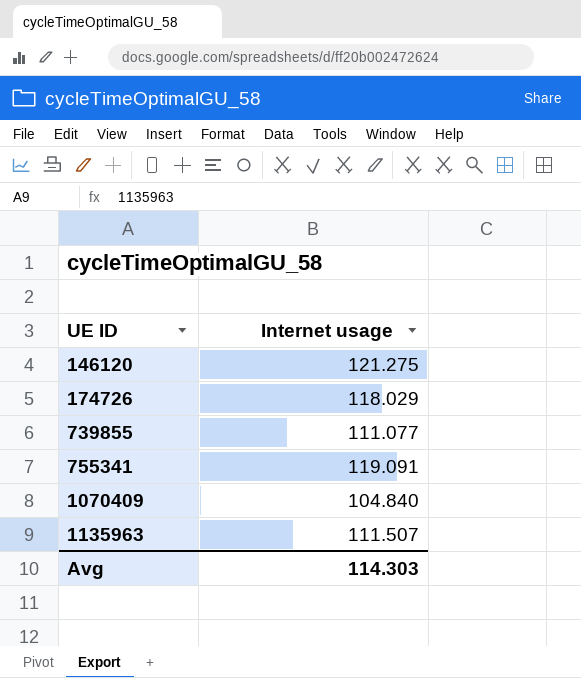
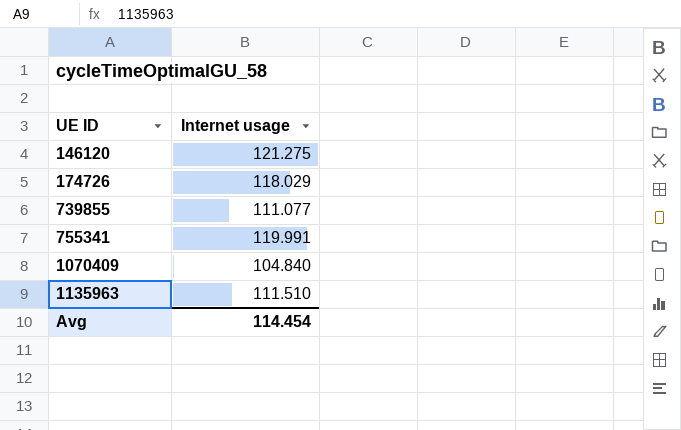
755341 | Internet usage: 119.091 -> 119.991
1135963 | Internet usage: 111.507 -> 111.510
Avg | Internet usage: 114.303 -> 114.454

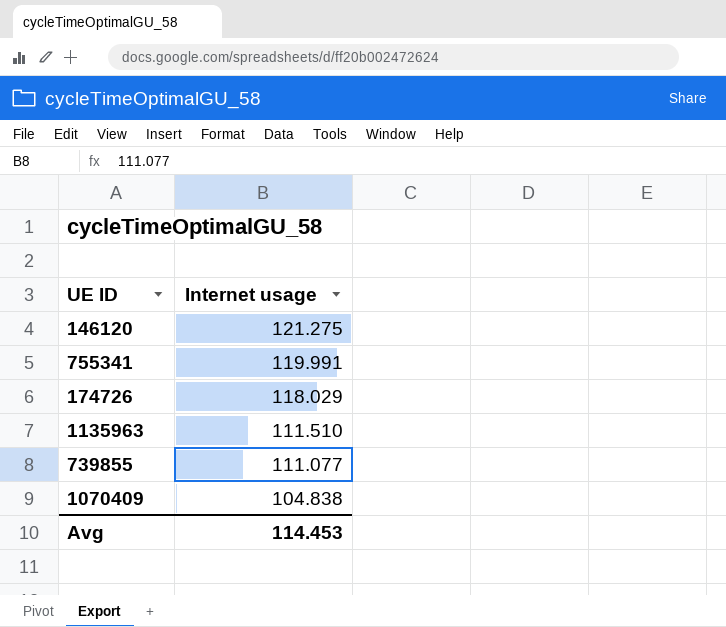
row order: UE ID ascending -> Internet usage descending
1070409 | Internet usage: 104.840 -> 104.838
Avg | Internet usage: 114.454 -> 114.453

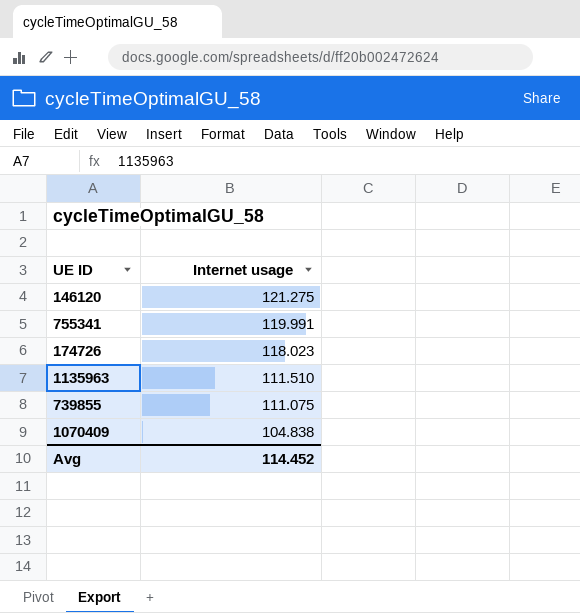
174726 | Internet usage: 118.029 -> 118.023
739855 | Internet usage: 111.077 -> 111.075
Avg | Internet usage: 114.453 -> 114.452

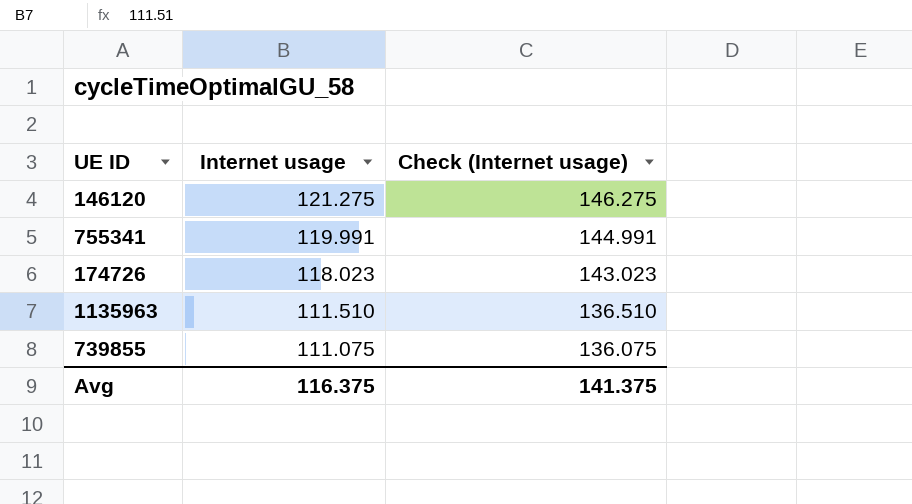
column Check (Internet usage) | formula: none -> [Internet usage] + 25
row 1070409: 104.838 -> none
Avg | Internet usage: 114.452 -> 116.375

